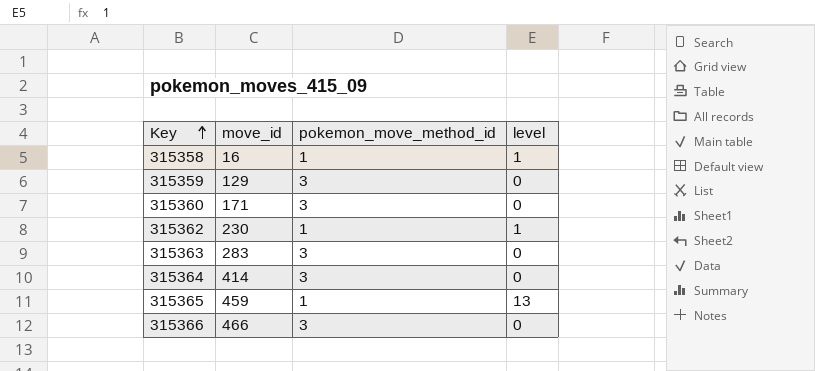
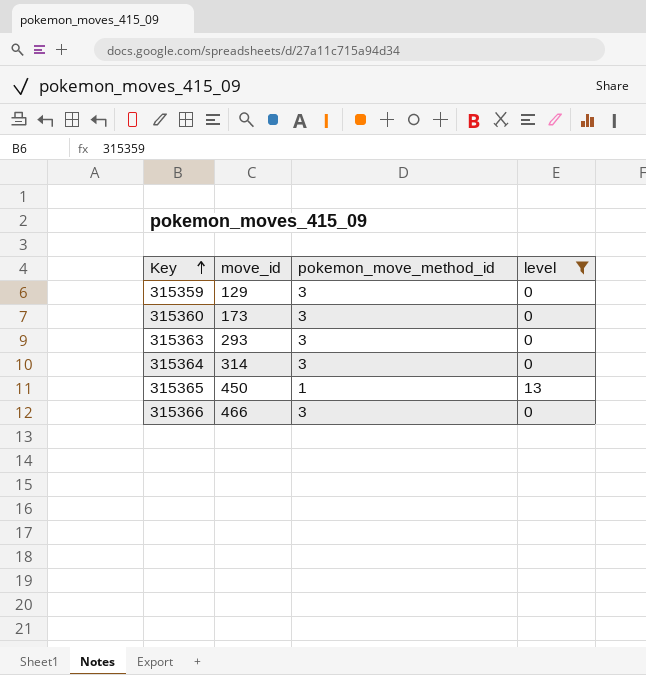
filter: none -> level != 1
315360 | move_id: 171 -> 173
315363 | move_id: 283 -> 293
315364 | move_id: 414 -> 314
315365 | move_id: 459 -> 450

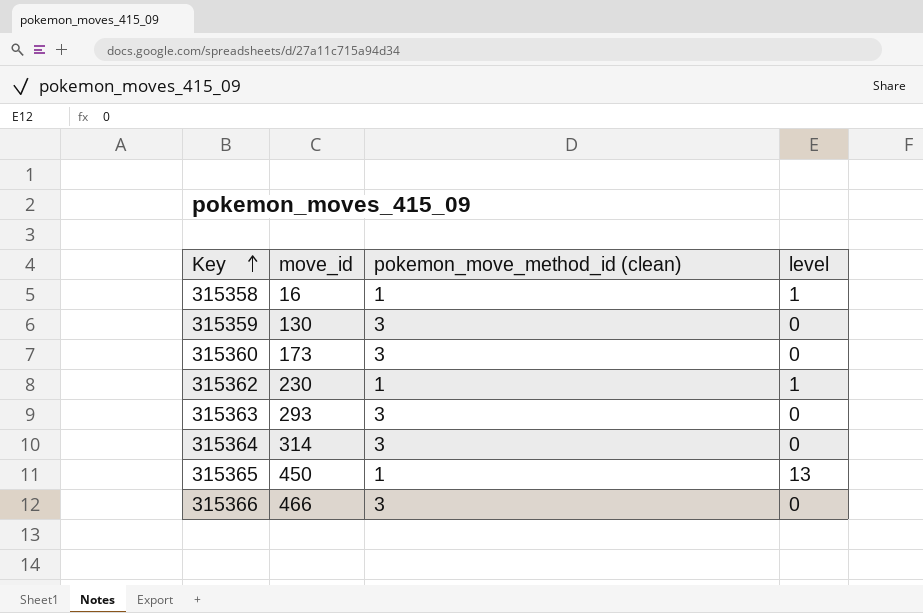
filter: level != 1 -> none
column name: pokemon_move_method_id -> pokemon_move_method_id (clean)
315359 | move_id: 129 -> 130

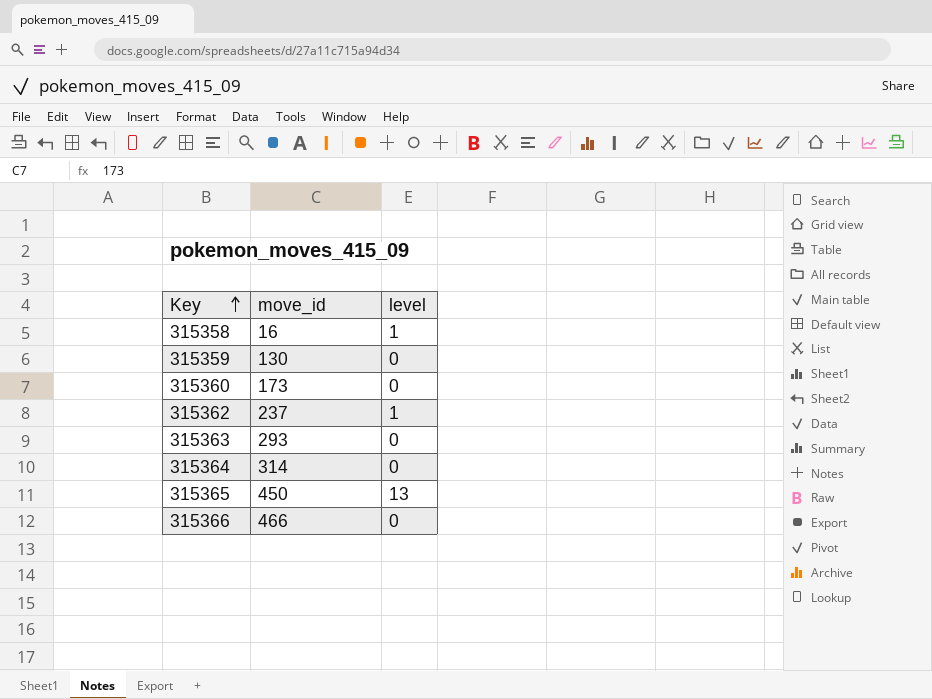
column pokemon_move_method_id (clean) | position: 3 -> none
315362 | move_id: 230 -> 237

